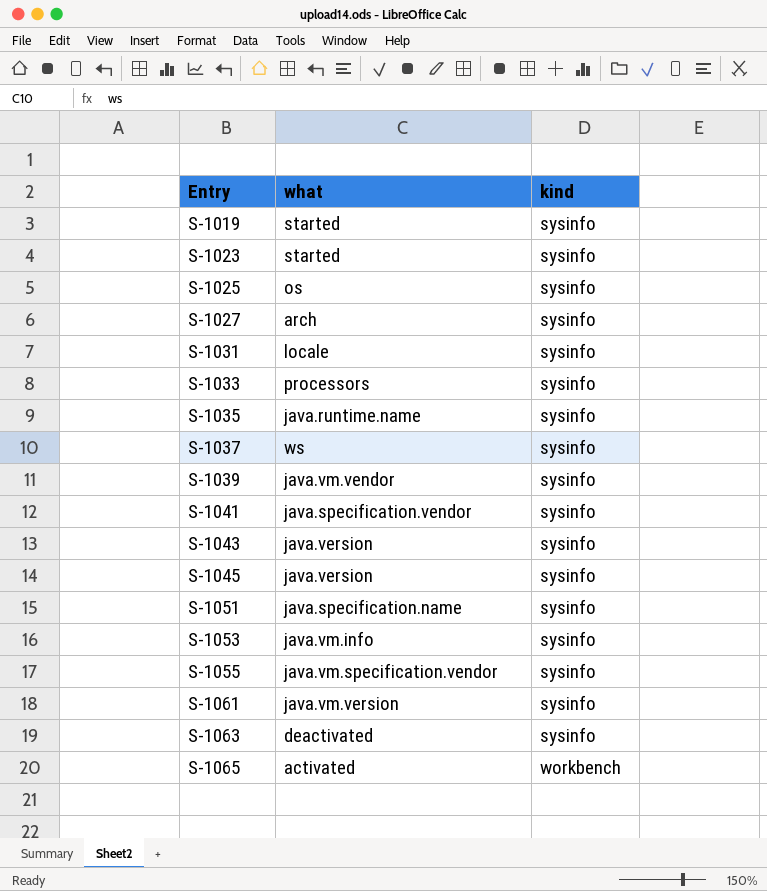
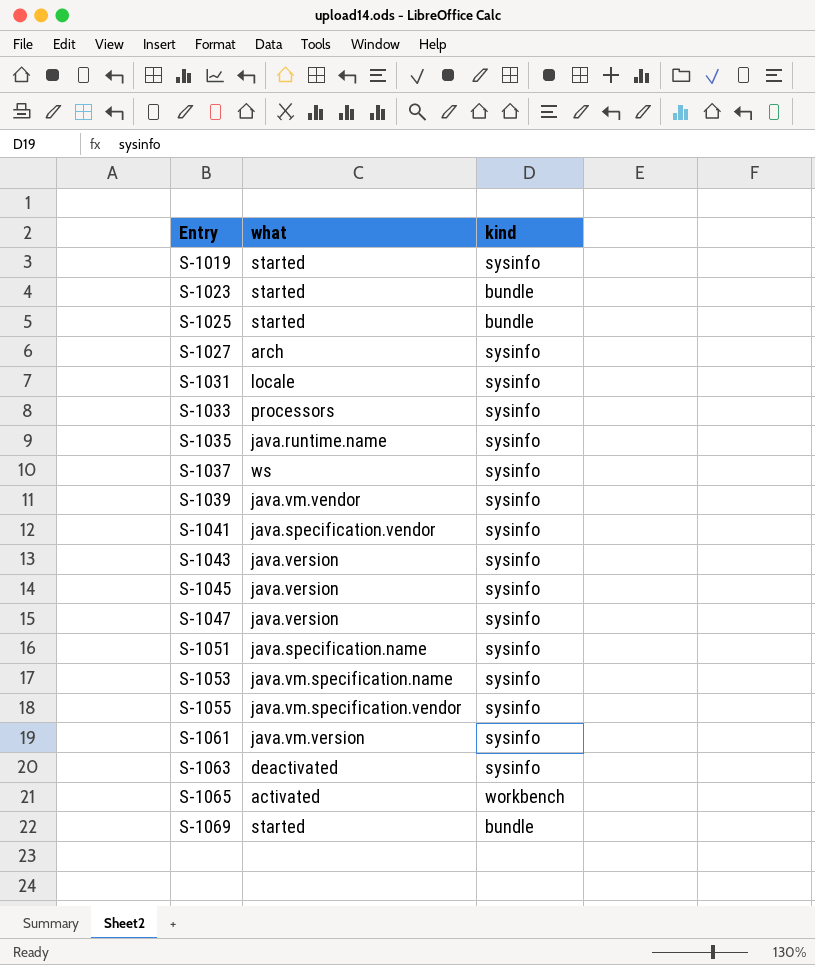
S-1023 | kind: sysinfo -> bundle
S-1025 | what: os -> started
S-1025 | kind: sysinfo -> bundle
row S-1047: none -> java.version | sysinfo
S-1053 | what: java.vm.info -> java.vm.specification.name
row S-1069: none -> started | bundle

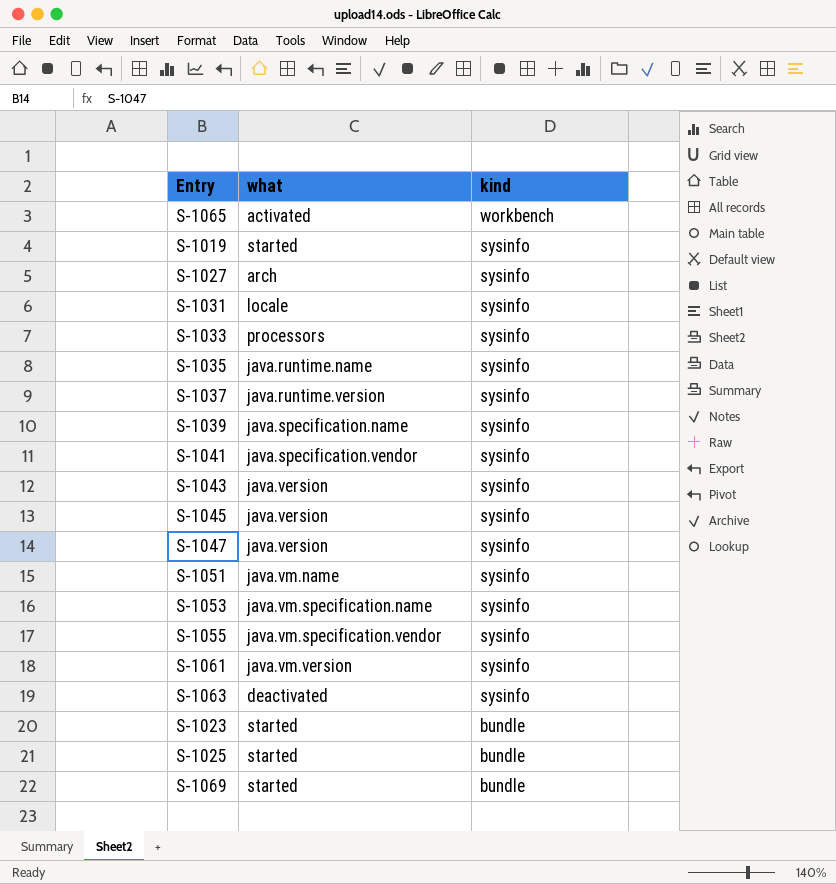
row order: Entry ascending -> kind descending
S-1037 | what: ws -> java.runtime.version
S-1039 | what: java.vm.vendor -> java.specification.name
S-1051 | what: java.specification.name -> java.vm.name

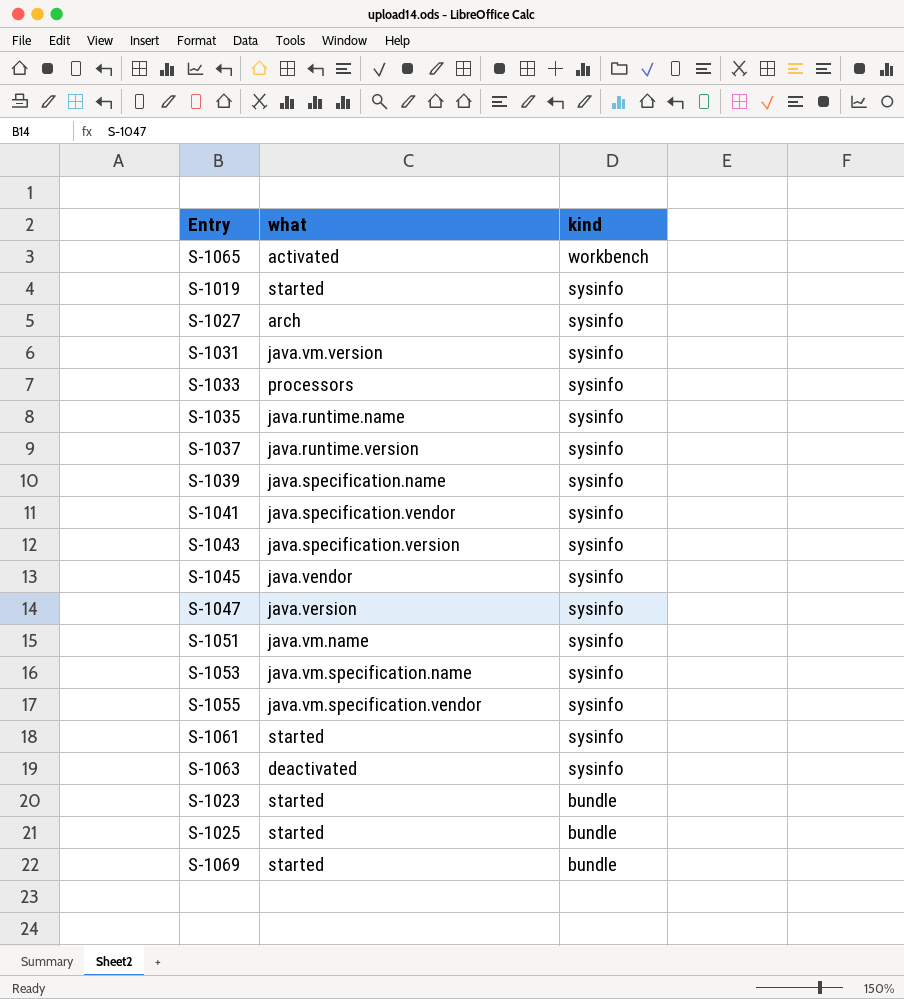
S-1031 | what: locale -> java.vm.version
S-1043 | what: java.version -> java.specification.version
S-1045 | what: java.version -> java.vendor
S-1061 | what: java.vm.version -> started

